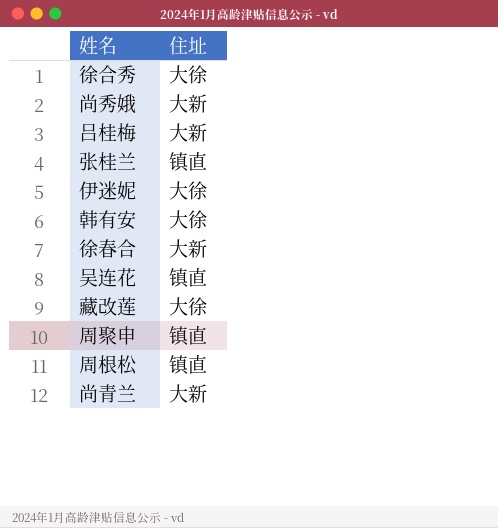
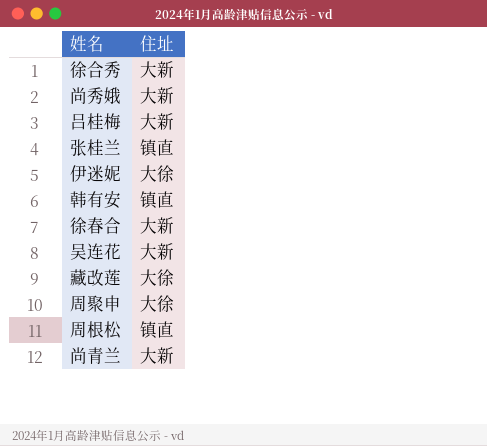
徐合秀 | 住址: 大徐 -> 大新
韩有安 | 住址: 大徐 -> 镇直
吴连花 | 住址: 镇直 -> 大新
周聚申 | 住址: 镇直 -> 大徐

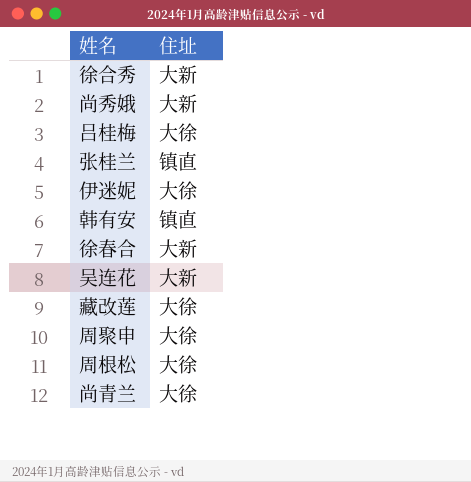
吕桂梅 | 住址: 大新 -> 大徐
周根松 | 住址: 镇直 -> 大徐
尚青兰 | 住址: 大新 -> 大徐

